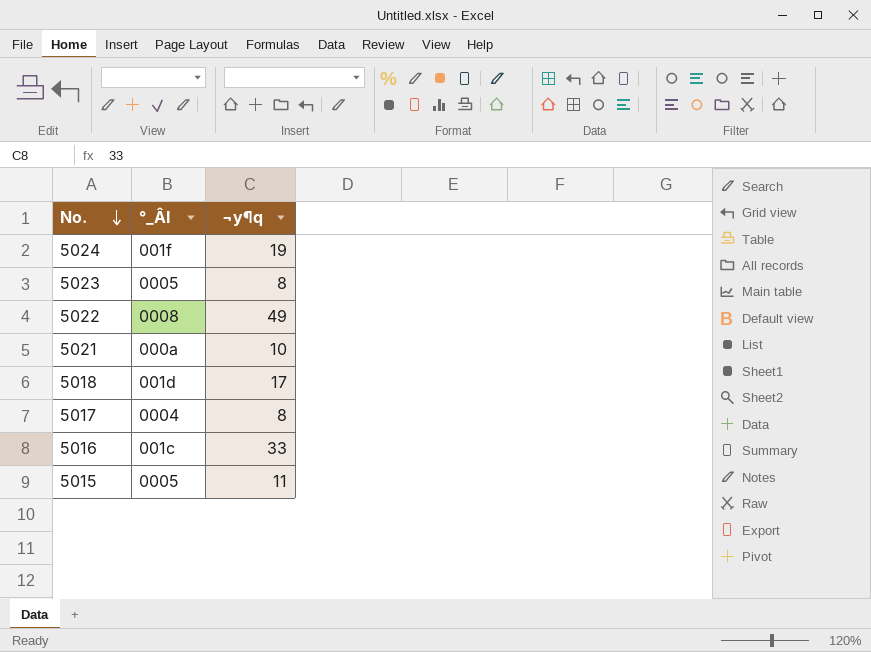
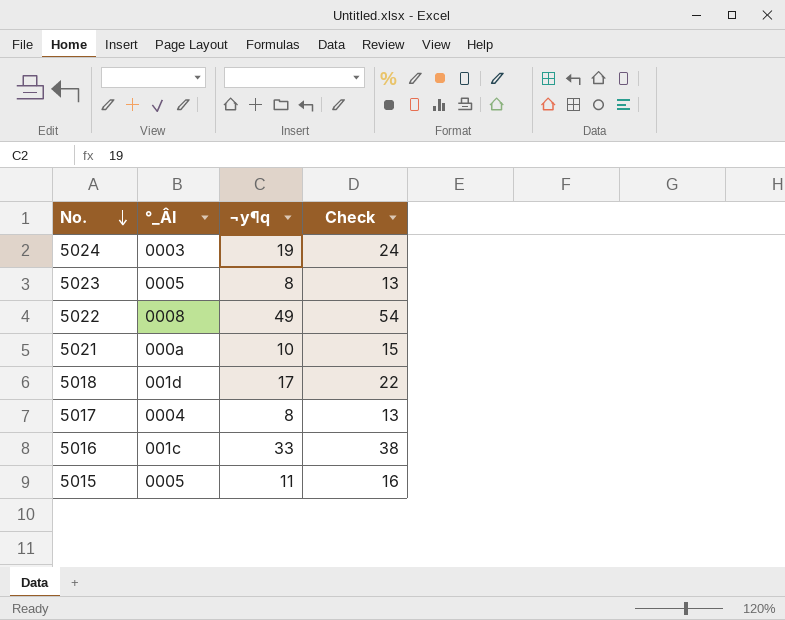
column Check | formula: none -> [¬y¶q] + 5
5024 | °_ÂI: 001f -> 0003

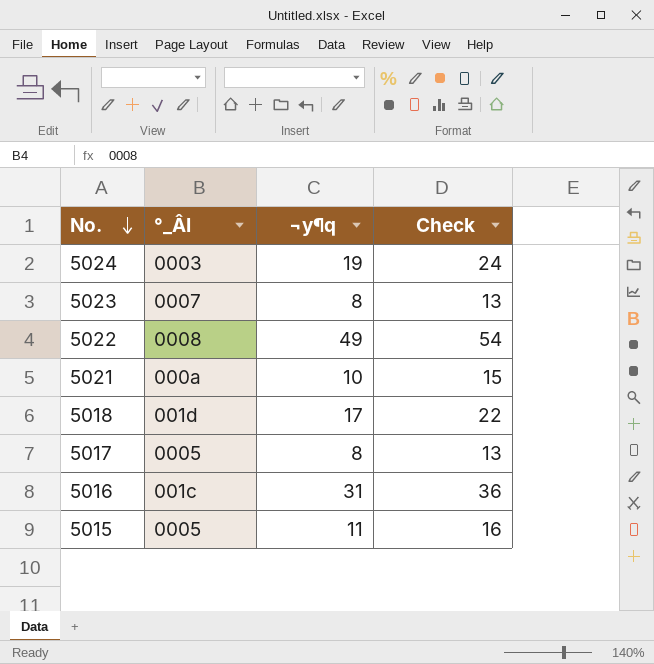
5023 | °_ÂI: 0005 -> 0007
5017 | °_ÂI: 0004 -> 0005
5016 | ¬y¶q: 33 -> 31
5016 | Check: 38 -> 36

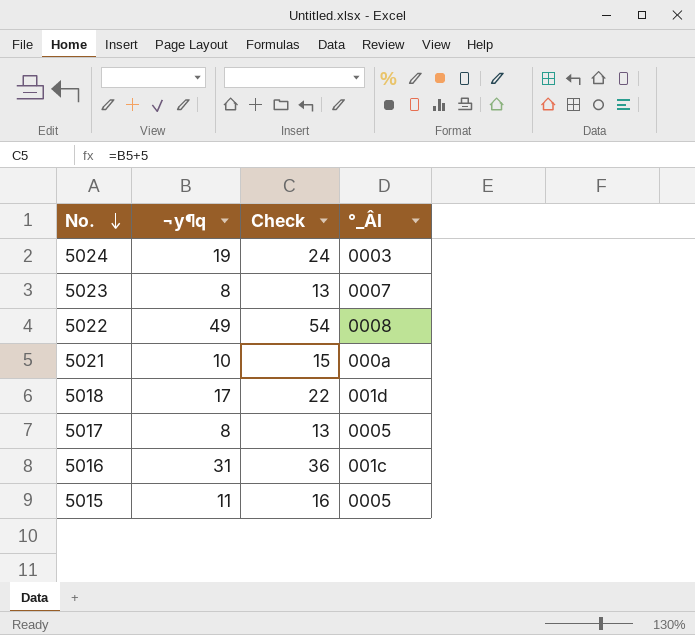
column °_ÂI | position: 2 -> 4

